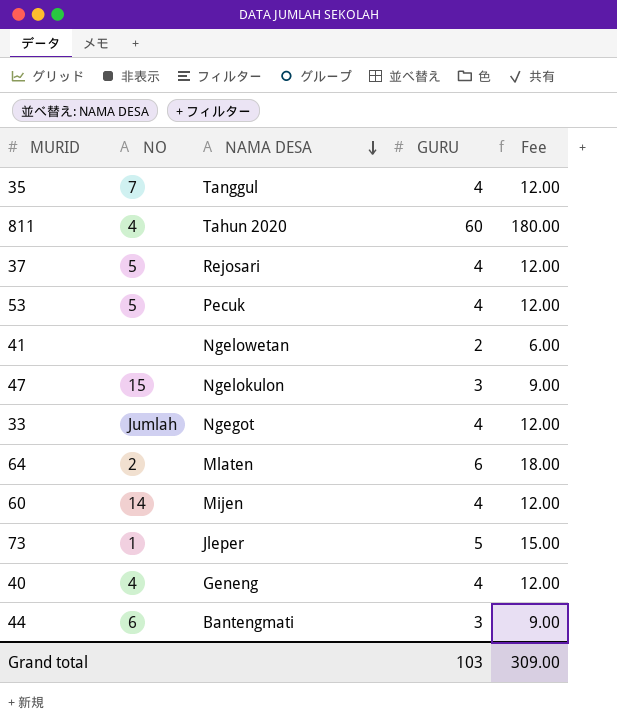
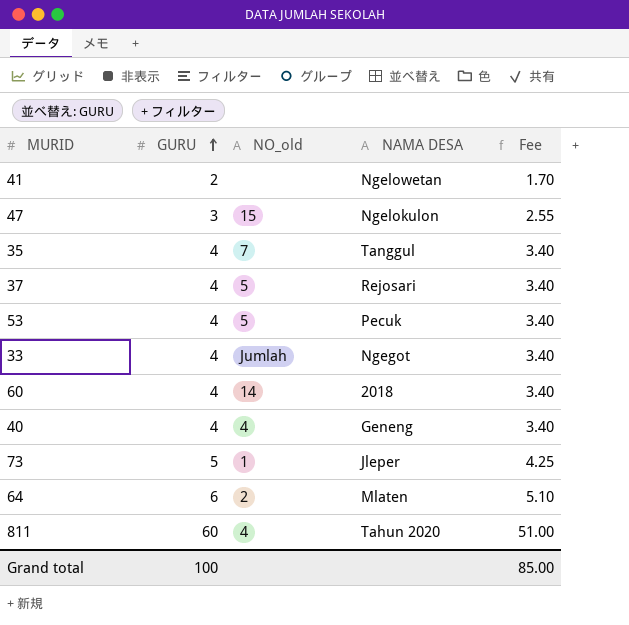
row order: NAMA DESA descending -> GURU ascending
column GURU | position: 4 -> 2
column name: NO -> NO_old
column Fee | formula: [GURU] * 3 -> [GURU] * 0.85
row 44: 6 | Bantengmati | 3 | 9.00 -> none
60 | NAMA DESA: Mijen -> 2018
Grand total | GURU: 103 -> 100
Grand total | Fee: 309.00 -> 85.00

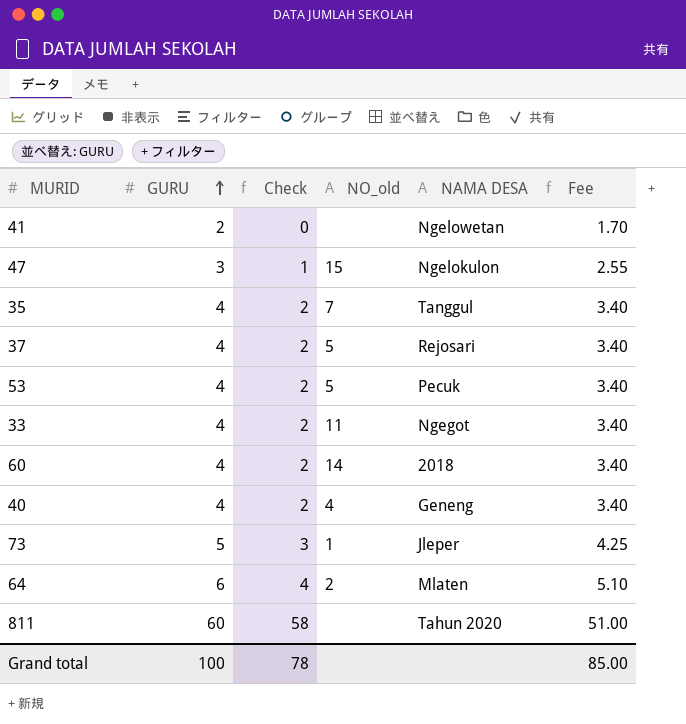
column Check | formula: none -> [GURU] - 2
33 | NO_old: Jumlah -> 11
811 | NO_old: 4 -> none

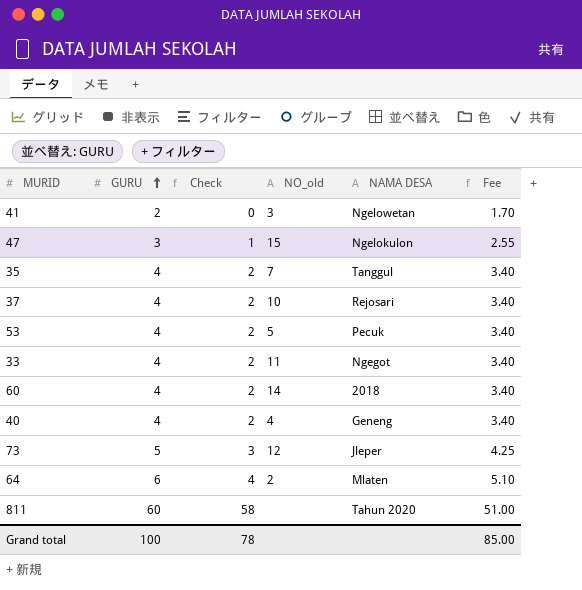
41 | NO_old: none -> 3
37 | NO_old: 5 -> 10
73 | NO_old: 1 -> 12

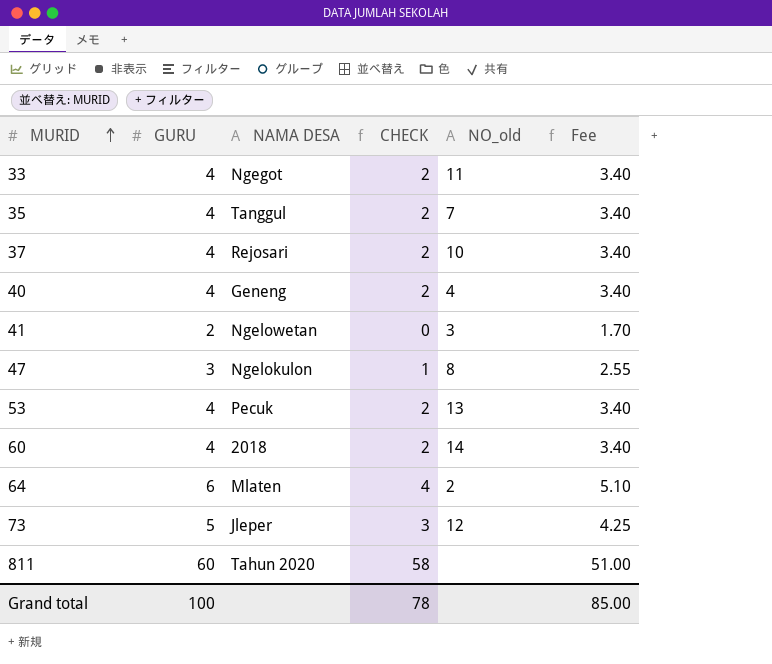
row order: GURU ascending -> MURID ascending
column NAMA DESA | position: 5 -> 3
column name: Check -> CHECK
47 | NO_old: 15 -> 8
53 | NO_old: 5 -> 13

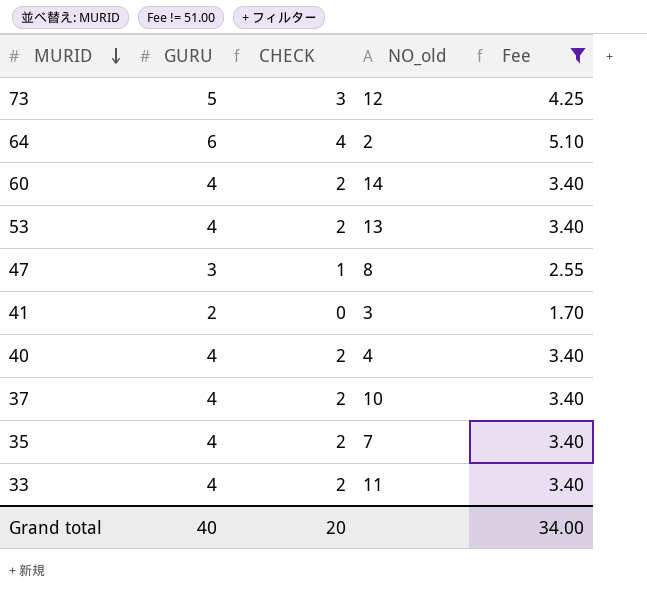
filter: none -> Fee != 51.00
row order: MURID ascending -> MURID descending
column NAMA DESA | position: 3 -> none
Grand total | GURU: 100 -> 40
Grand total | CHECK: 78 -> 20
Grand total | Fee: 85.00 -> 34.00

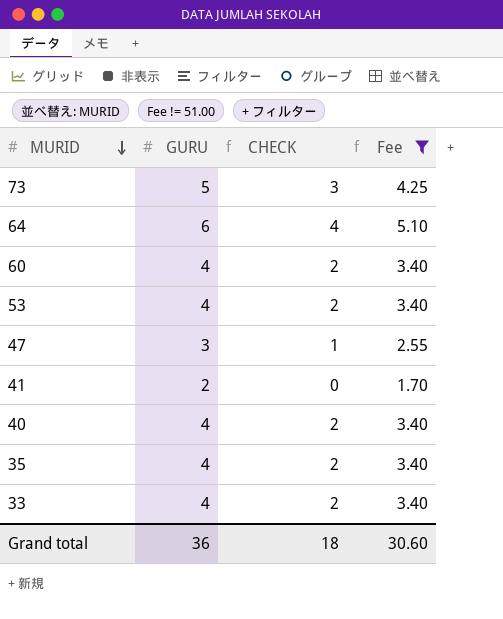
column NO_old | position: 4 -> none
row 37: 4 | 2 | 10 | 3.40 -> none
Grand total | GURU: 40 -> 36
Grand total | CHECK: 20 -> 18
Grand total | Fee: 34.00 -> 30.60

